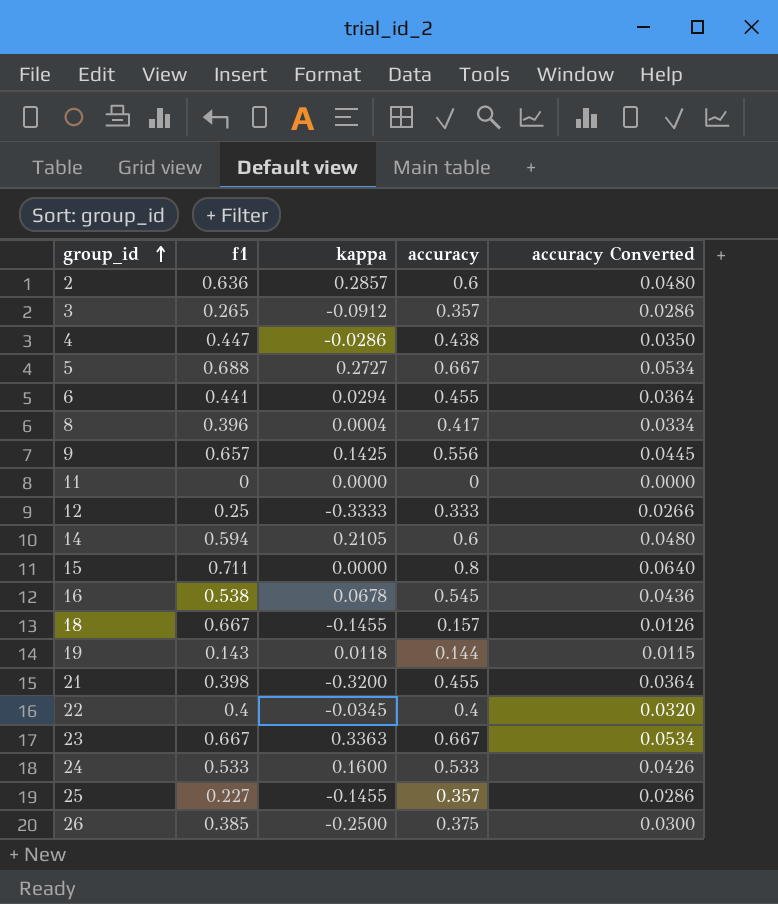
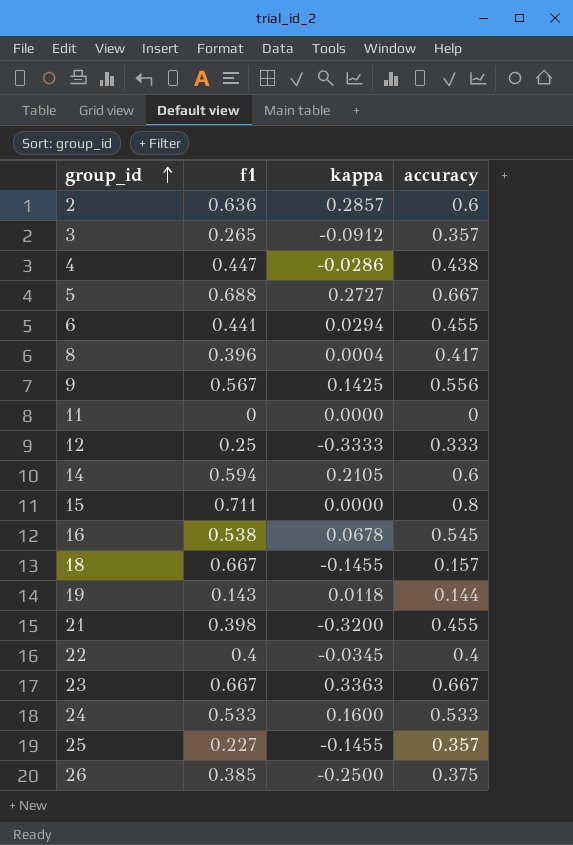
column accuracy Converted | formula: [accuracy] * 0.08 -> none
9 | f1: 0.657 -> 0.567

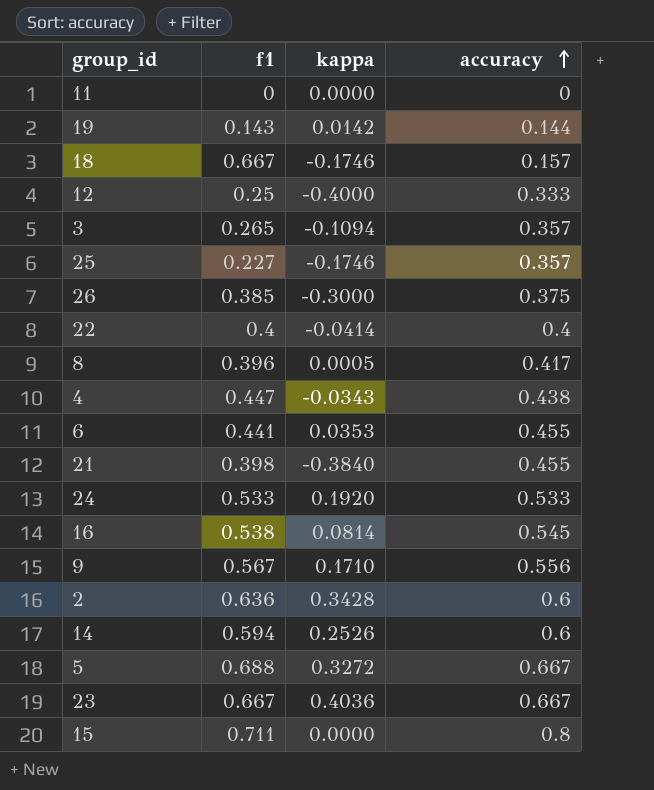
row order: group_id ascending -> accuracy ascending
19 | kappa: 0.0118 -> 0.0142
18 | kappa: -0.1455 -> -0.1746
12 | kappa: -0.3333 -> -0.4000
3 | kappa: -0.0912 -> -0.1094
25 | kappa: -0.1455 -> -0.1746
26 | kappa: -0.2500 -> -0.3000
22 | kappa: -0.0345 -> -0.0414
8 | kappa: 0.0004 -> 0.0005
4 | kappa: -0.0286 -> -0.0343
6 | kappa: 0.0294 -> 0.0353
21 | kappa: -0.3200 -> -0.3840
24 | kappa: 0.1600 -> 0.1920
16 | kappa: 0.0678 -> 0.0814
9 | kappa: 0.1425 -> 0.1710
2 | kappa: 0.2857 -> 0.3428
14 | kappa: 0.2105 -> 0.2526
5 | kappa: 0.2727 -> 0.3272
23 | kappa: 0.3363 -> 0.4036

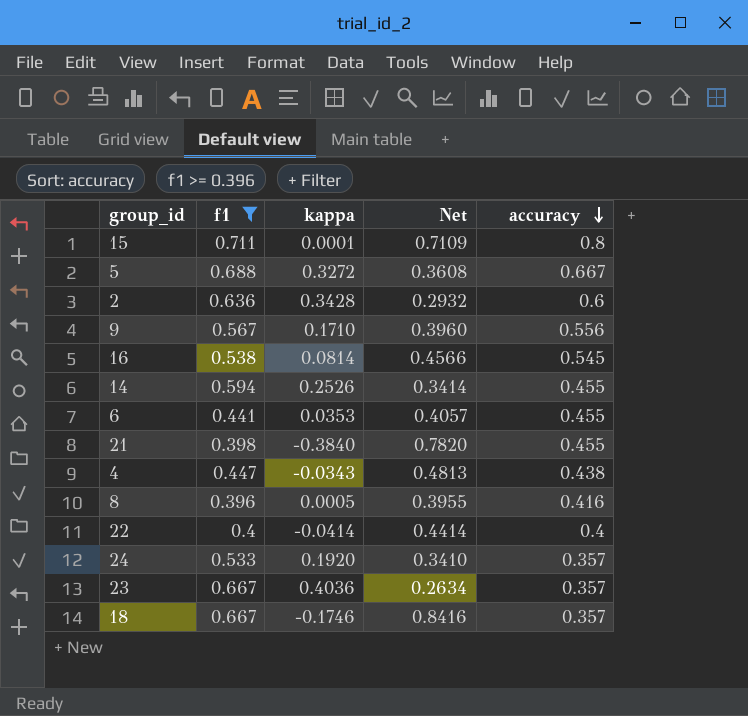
filter: none -> f1 >= 0.396
row order: accuracy ascending -> accuracy descending
column Net | formula: none -> [f1] - [kappa]
15 | kappa: 0.0000 -> 0.0001
14 | accuracy: 0.6 -> 0.455
8 | accuracy: 0.417 -> 0.416
24 | accuracy: 0.533 -> 0.357
23 | accuracy: 0.667 -> 0.357
18 | accuracy: 0.157 -> 0.357

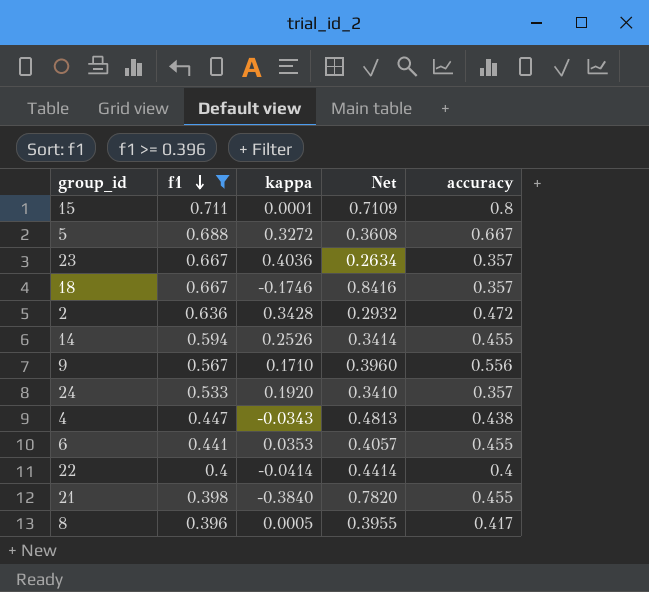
row order: accuracy descending -> f1 descending
row 16: 0.538 | 0.0814 | 0.4566 | 0.545 -> none
2 | accuracy: 0.6 -> 0.472
8 | accuracy: 0.416 -> 0.417

